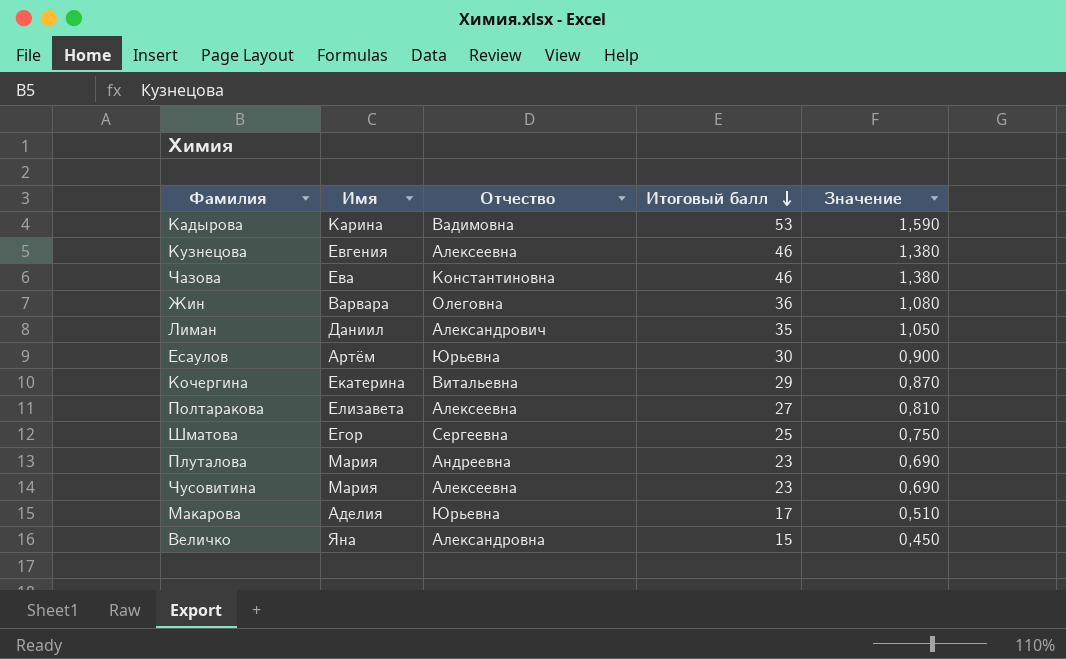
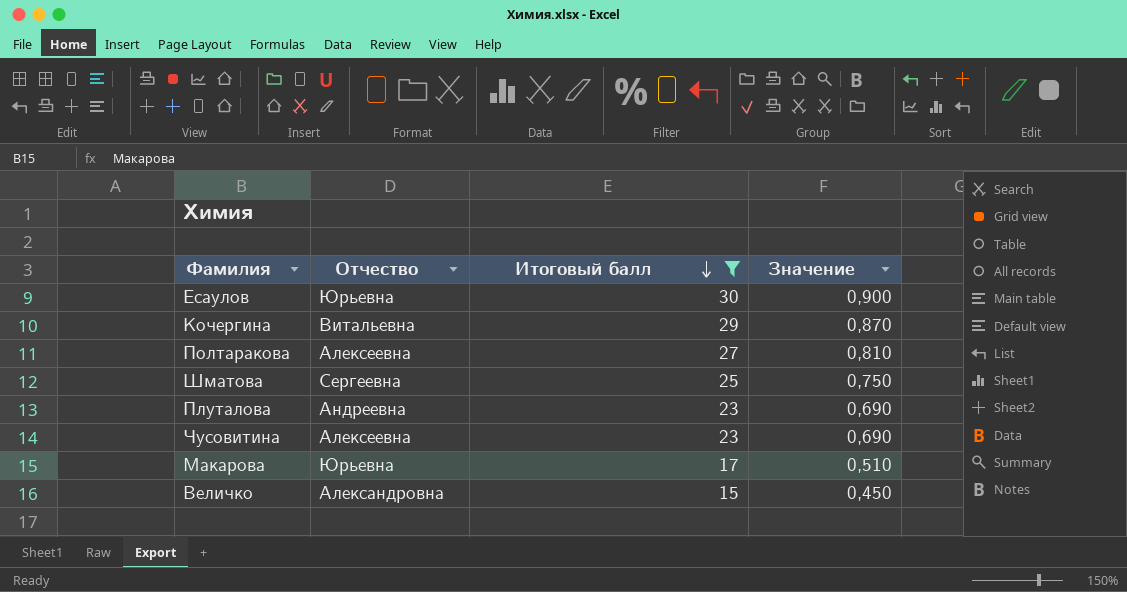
filter: none -> Итоговый балл <= 30
column Имя | position: 2 -> none

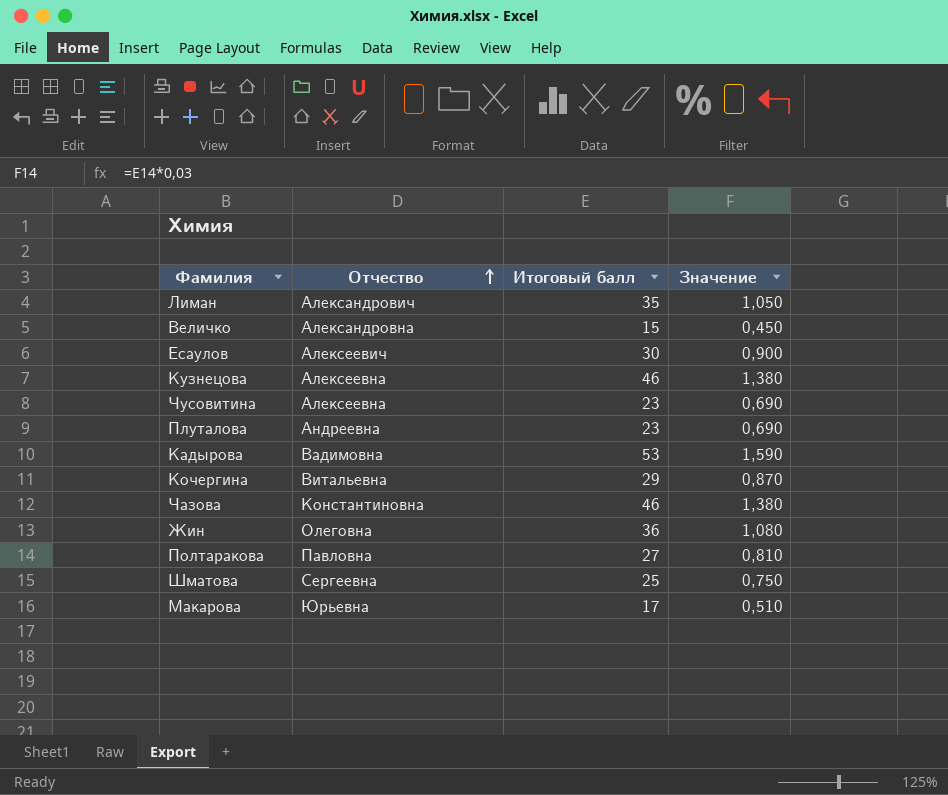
filter: Итоговый балл <= 30 -> none
row order: Итоговый балл descending -> Отчество ascending
Есаулов | Отчество: Юрьевна -> Алексеевич
Полтаракова | Отчество: Алексеевна -> Павловна

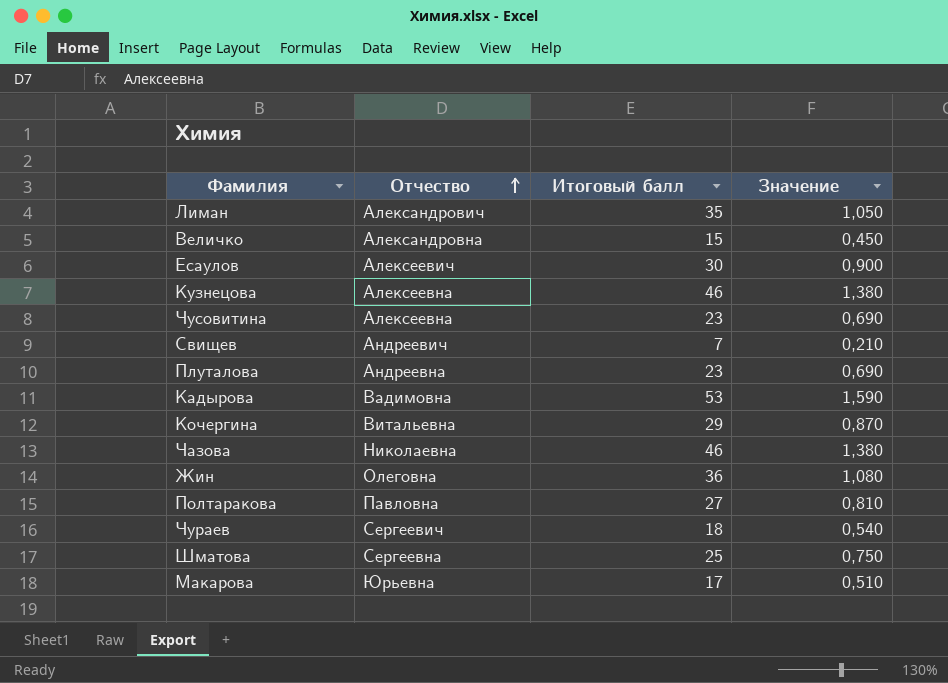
row Свищев: none -> Андреевич | 7 | 0,210
Чазова | Отчество: Константиновна -> Николаевна
row Чураев: none -> Сергеевич | 18 | 0,540

